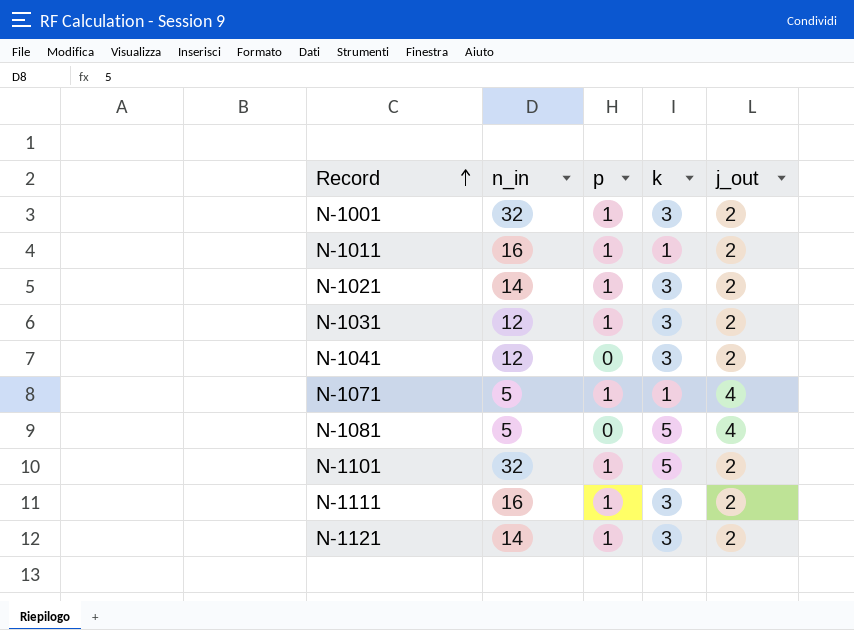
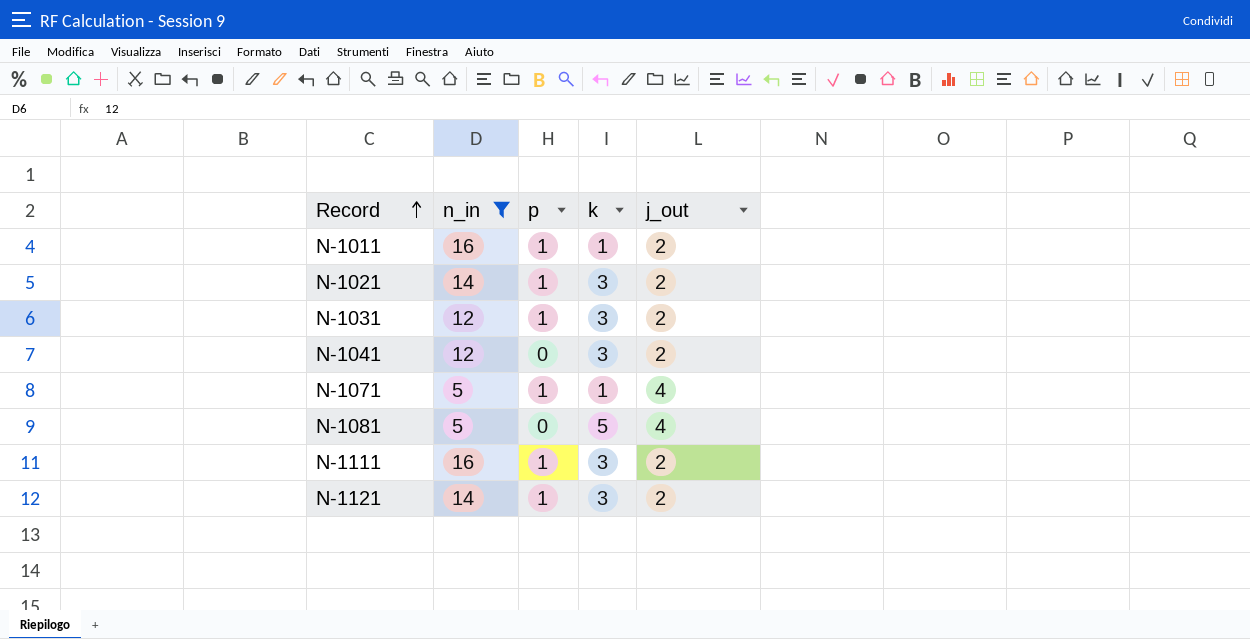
filter: none -> n_in != 32

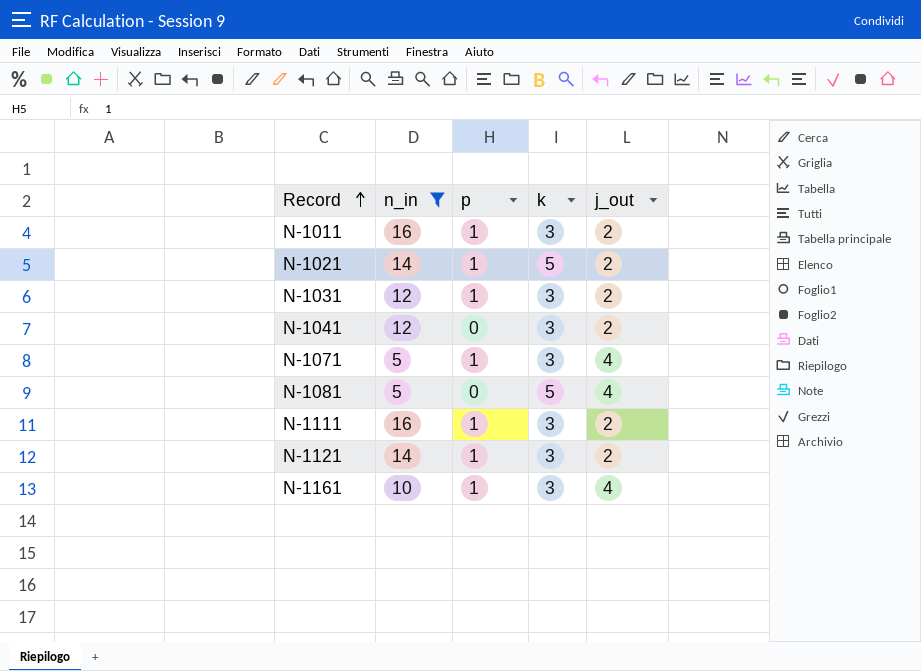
N-1011 | k: 1 -> 3
N-1021 | k: 3 -> 5
N-1071 | k: 1 -> 3
row N-1161: none -> 10 | 1 | 3 | 4

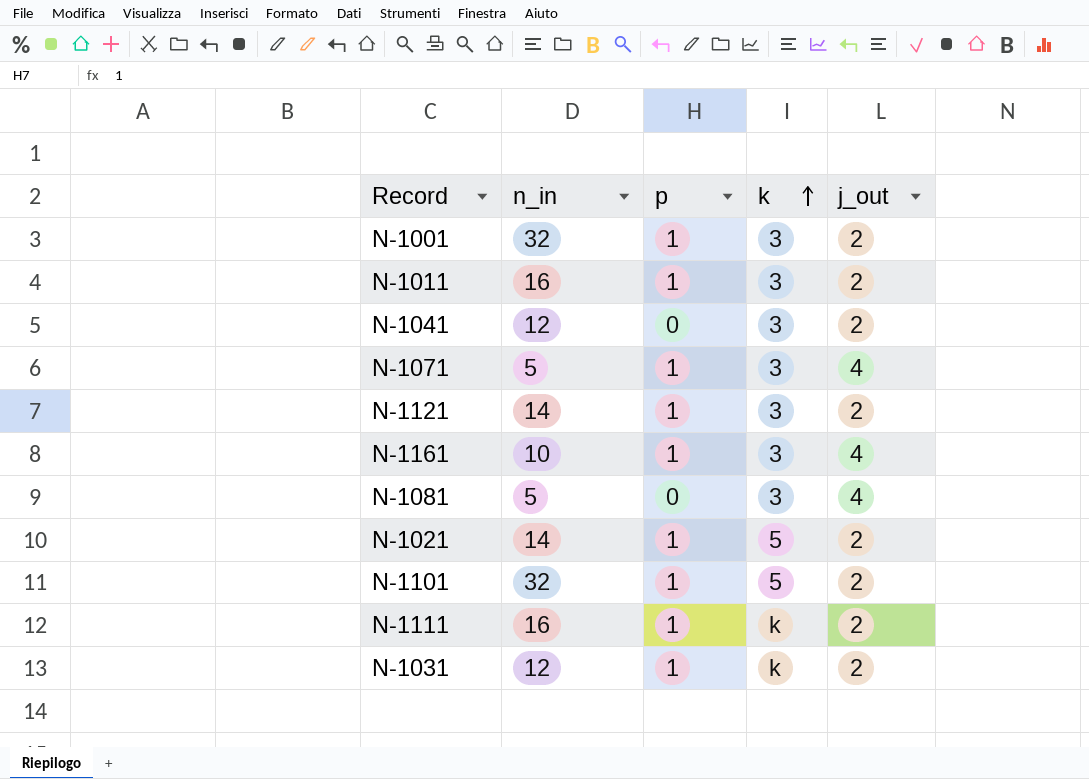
filter: n_in != 32 -> none
row order: Record ascending -> k ascending
N-1081 | k: 5 -> 3
N-1111 | k: 3 -> k
N-1031 | k: 3 -> k

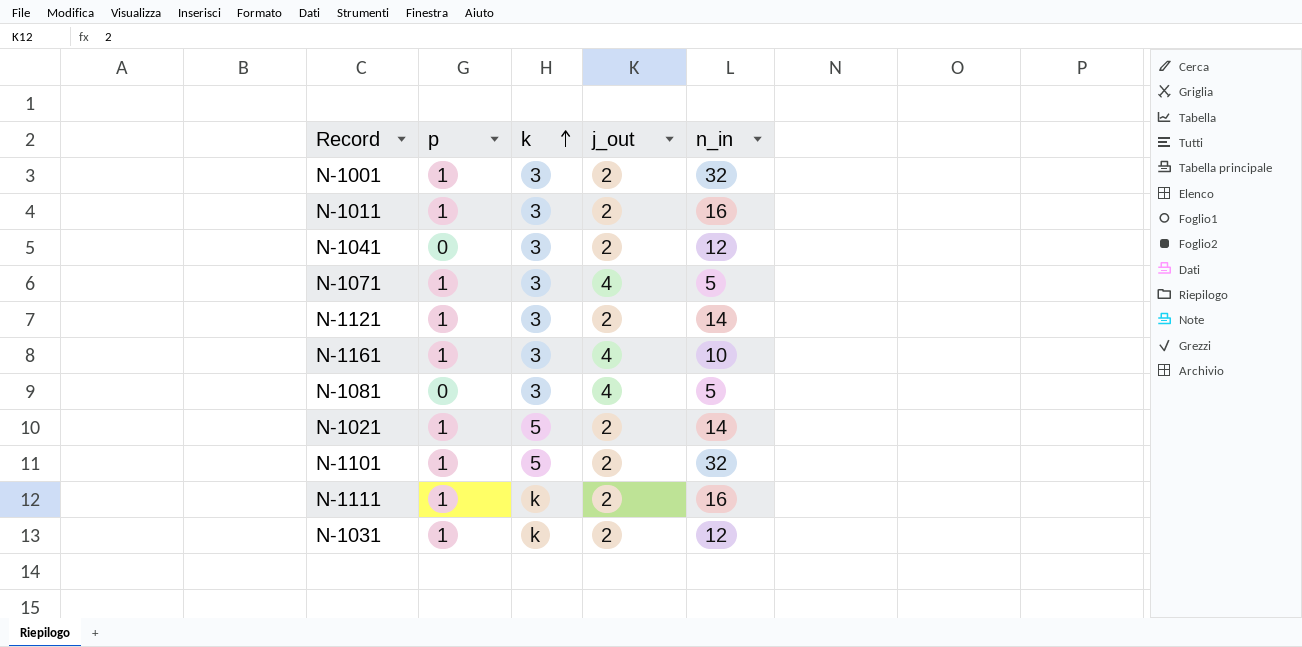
column n_in | position: 2 -> 5

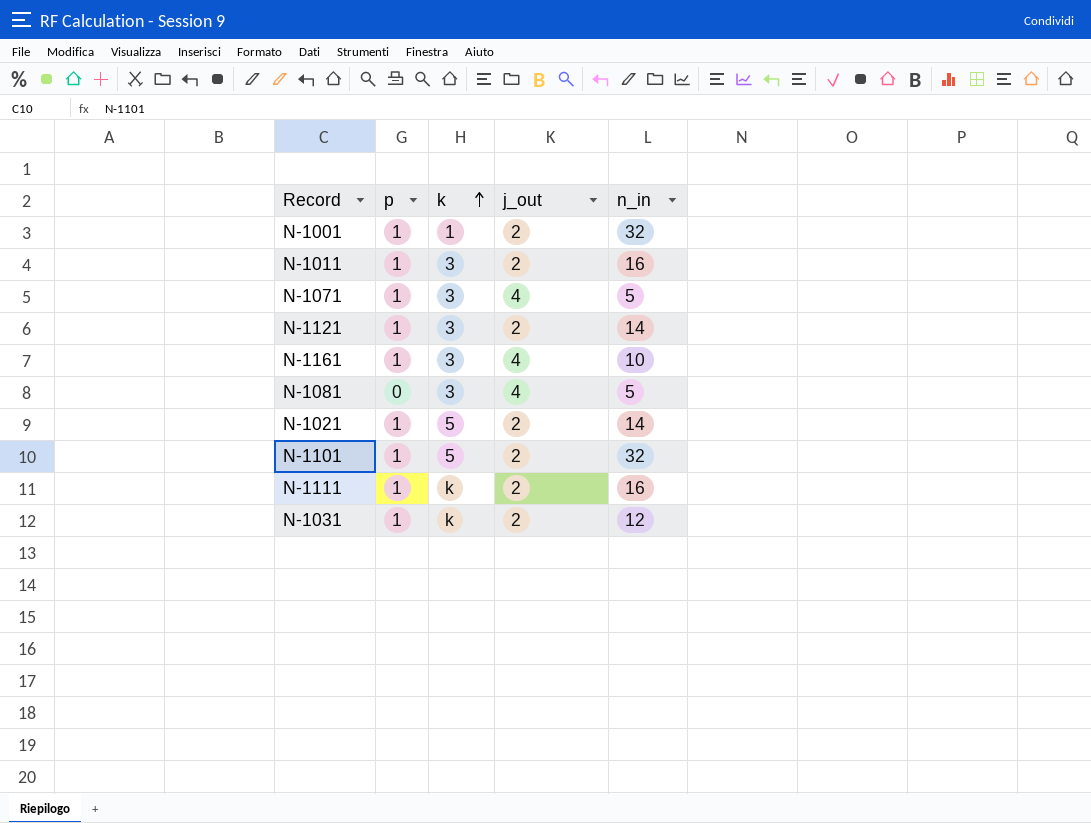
row N-1041: 0 | 3 | 2 | 12 -> none
N-1001 | k: 3 -> 1

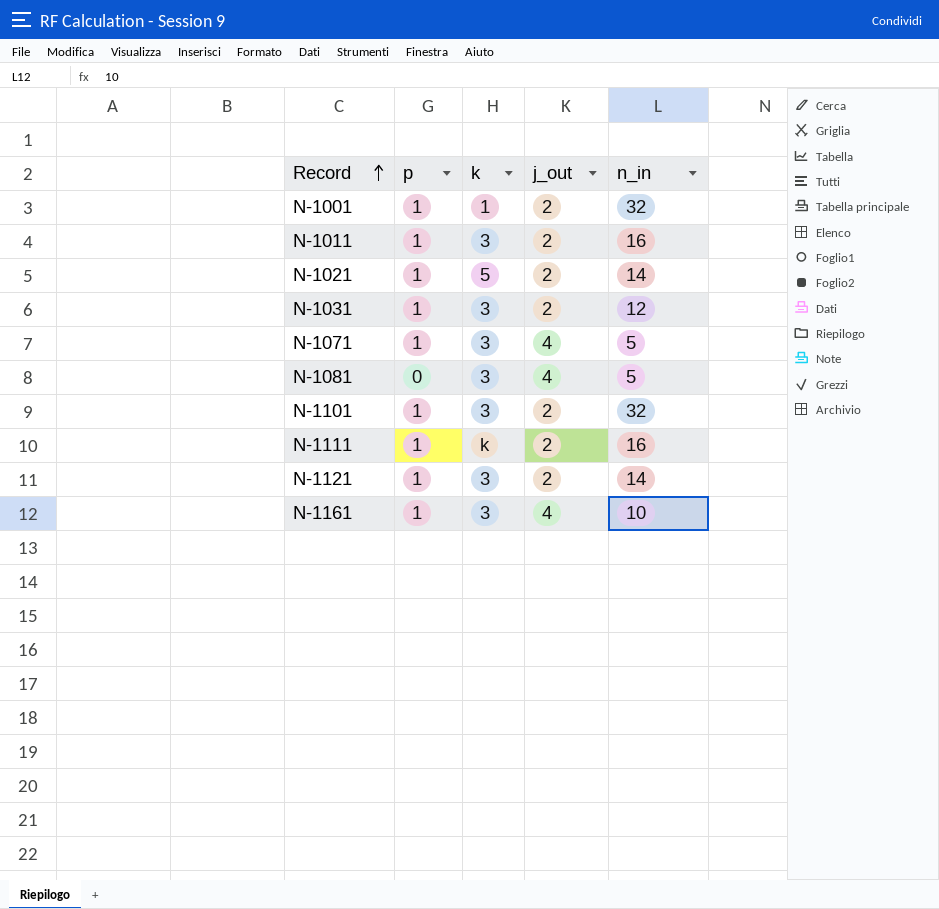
row order: k ascending -> Record ascending
N-1031 | k: k -> 3
N-1101 | k: 5 -> 3

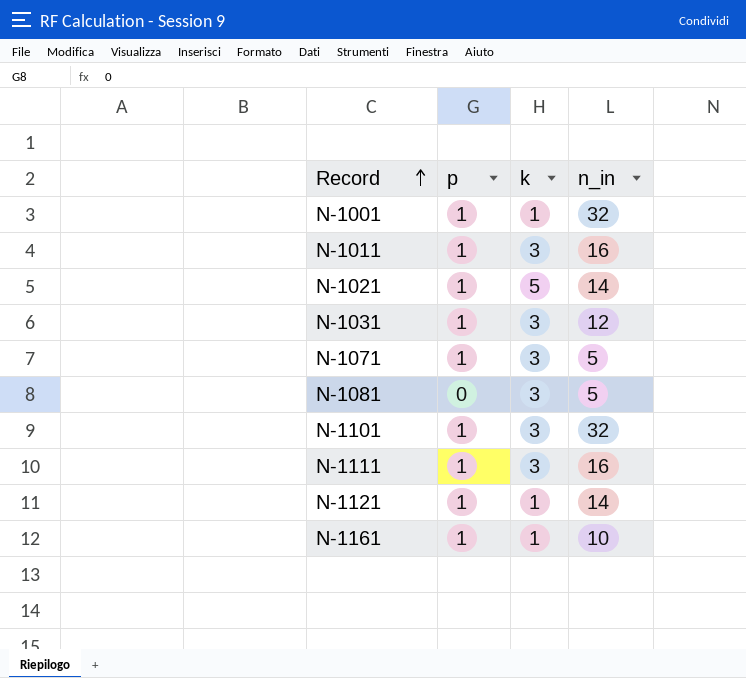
column j_out | position: 4 -> none
N-1111 | k: k -> 3
N-1121 | k: 3 -> 1
N-1161 | k: 3 -> 1

